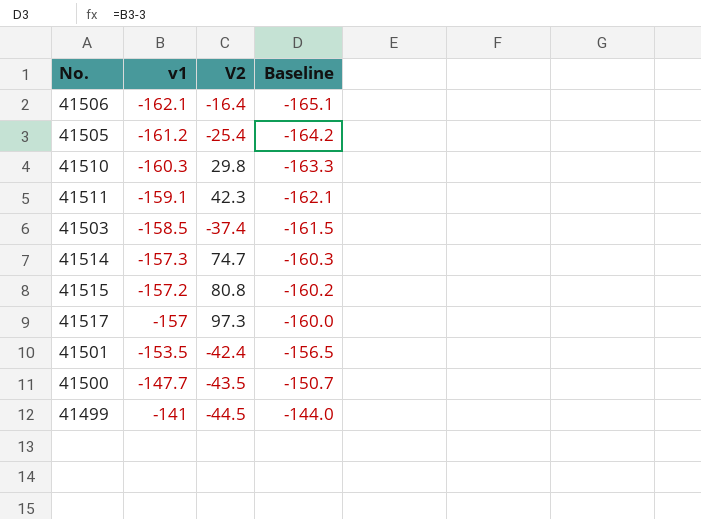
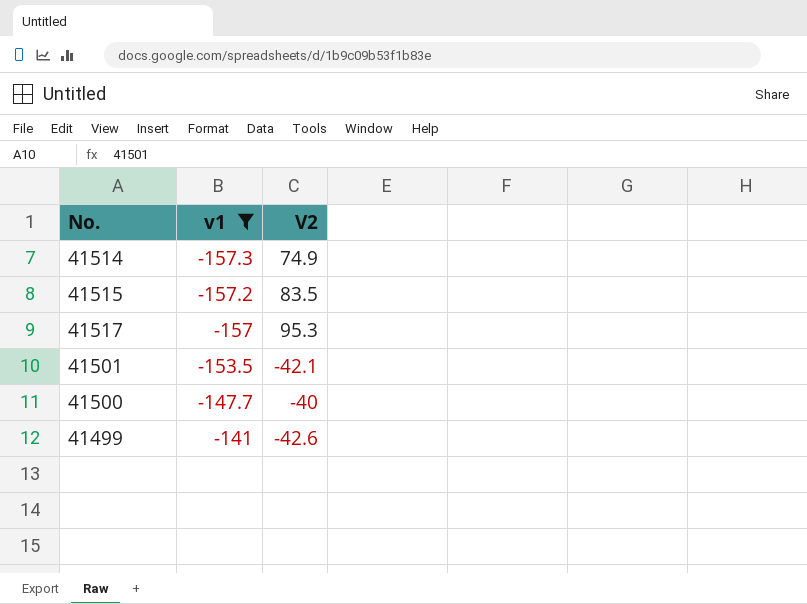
filter: none -> v1 >= -157.3
column Baseline | formula: [v1] - 3 -> none
41514 | V2: 74.7 -> 74.9
41515 | V2: 80.8 -> 83.5
41517 | V2: 97.3 -> 95.3
41501 | V2: -42.4 -> -42.1
41500 | V2: -43.5 -> -40
41499 | V2: -44.5 -> -42.6

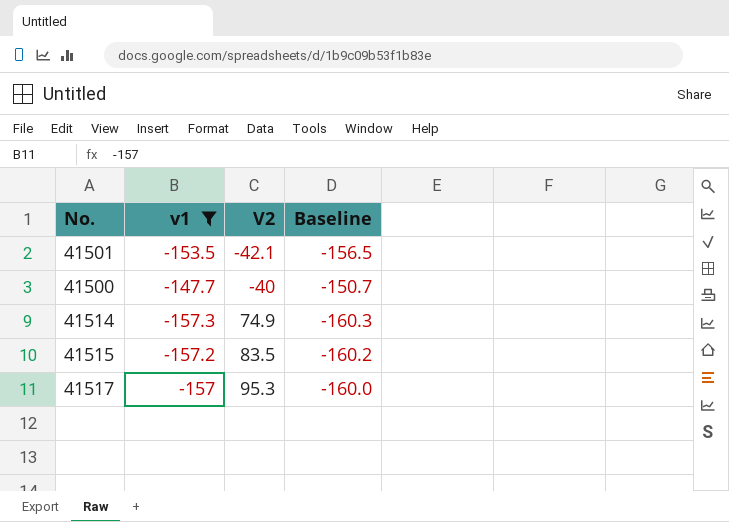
row order: v1 ascending -> V2 ascending
column Baseline | formula: none -> [v1] - 3
row 41499: -141 | -42.6 -> none

